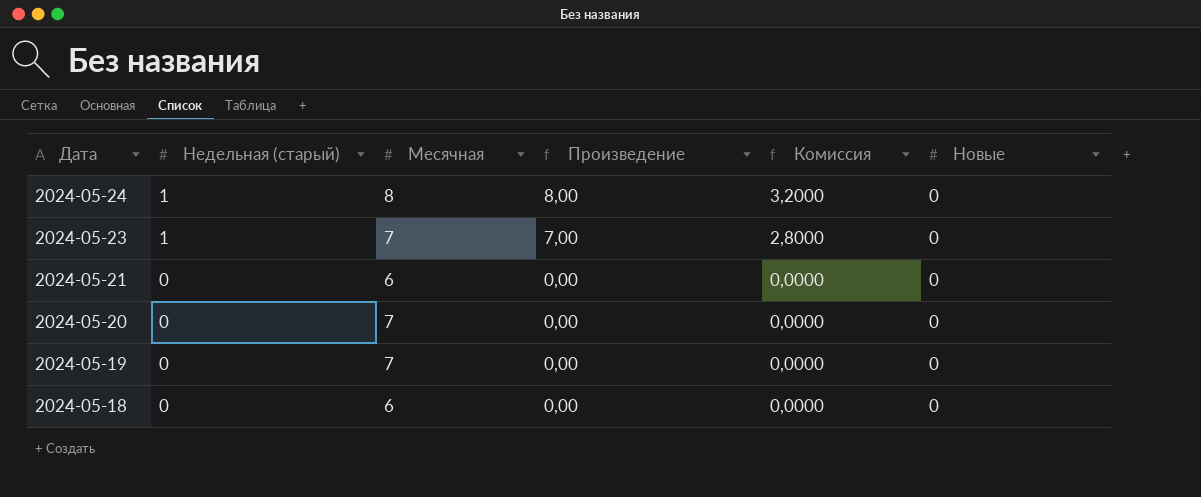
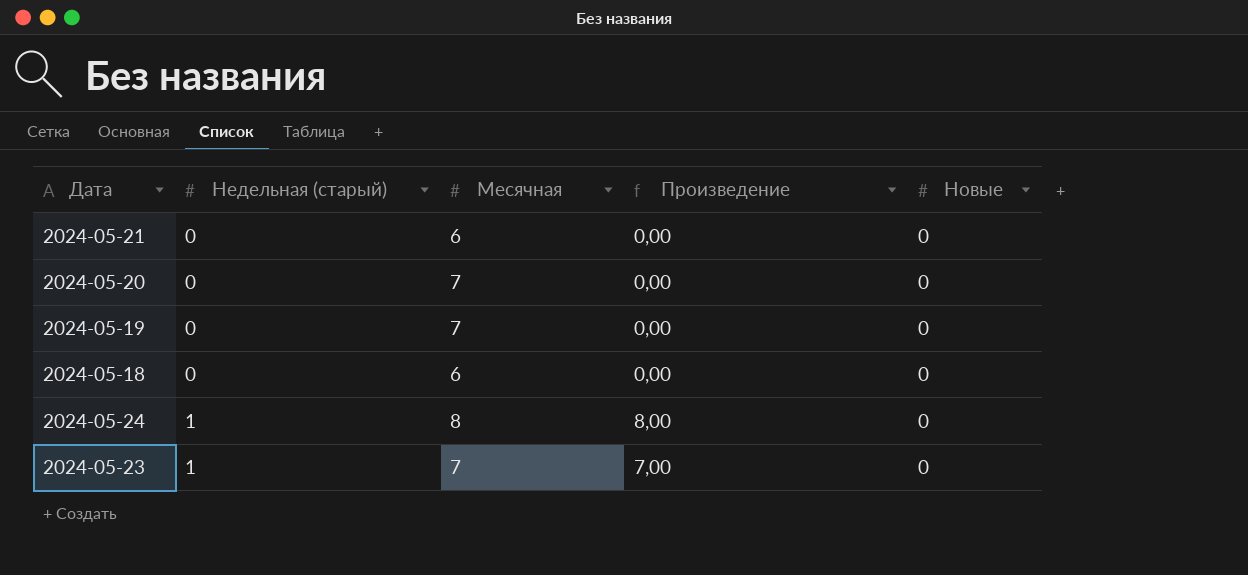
row order: Дата descending -> Недельная (старый) ascending
column Комиссия | formula: [Произведение] * 0,4 -> none

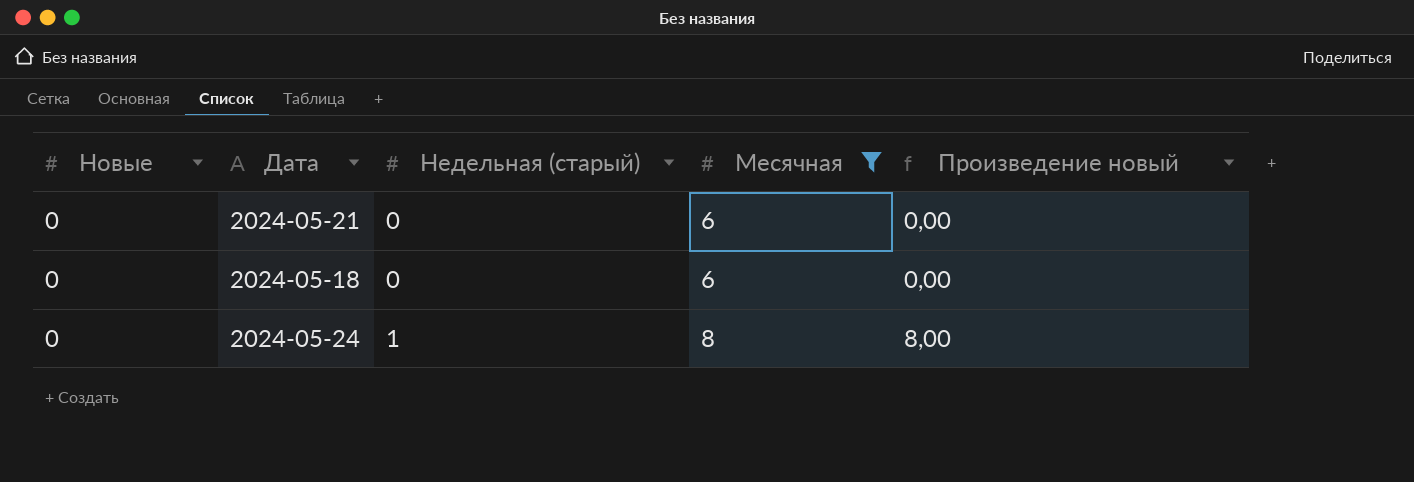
filter: none -> Месячная != 7
column Новые | position: 5 -> 1
column name: Произведение -> Произведение новый

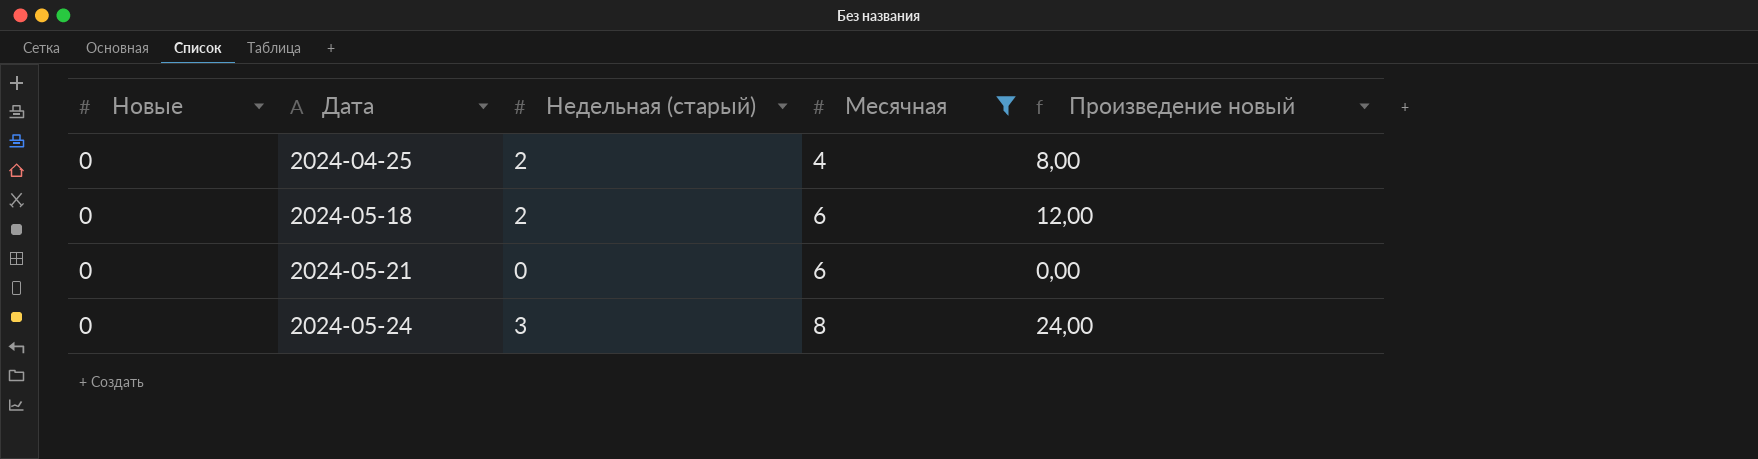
row order: Недельная (старый) ascending -> Дата ascending
row 2024-04-25: none -> 0 | 2 | 4 | 8,00
2024-05-18 | Недельная (старый): 0 -> 2
2024-05-18 | Произведение новый: 0,00 -> 12,00
2024-05-24 | Недельная (старый): 1 -> 3
2024-05-24 | Произведение новый: 8,00 -> 24,00

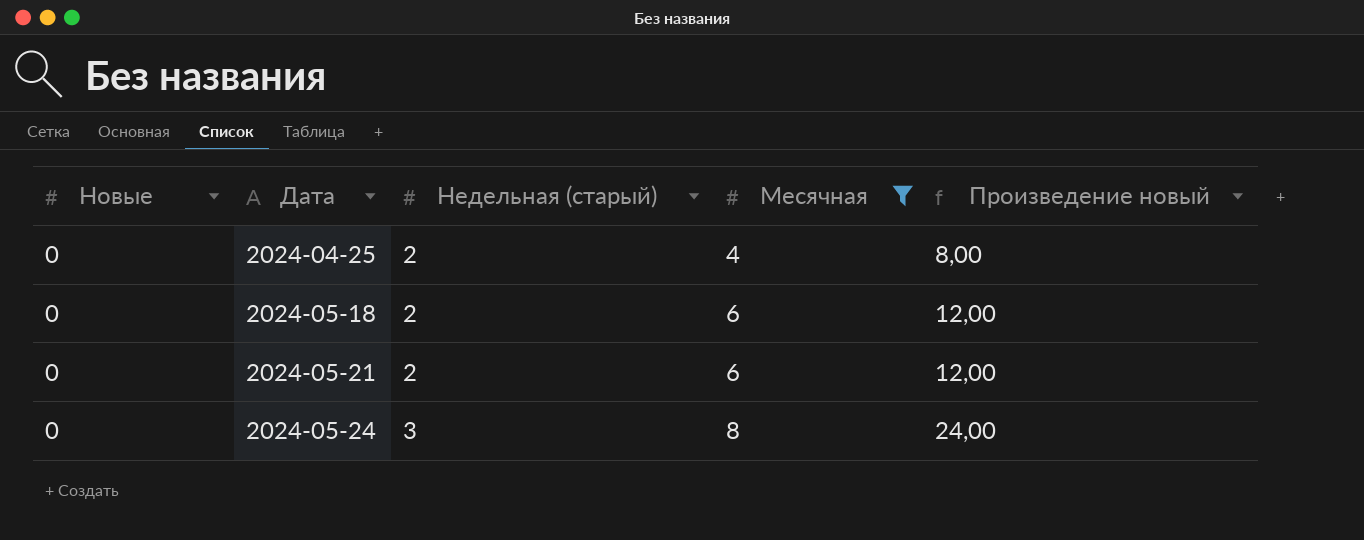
2024-05-21 | Недельная (старый): 0 -> 2
2024-05-21 | Произведение новый: 0,00 -> 12,00

